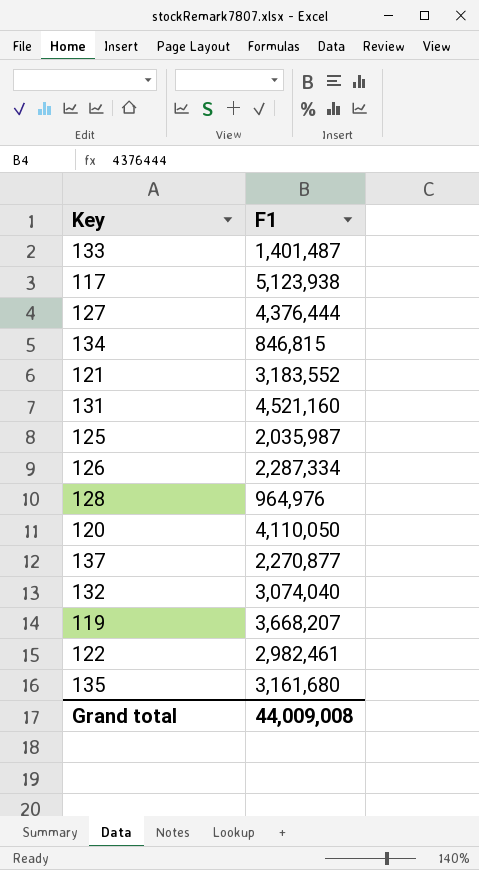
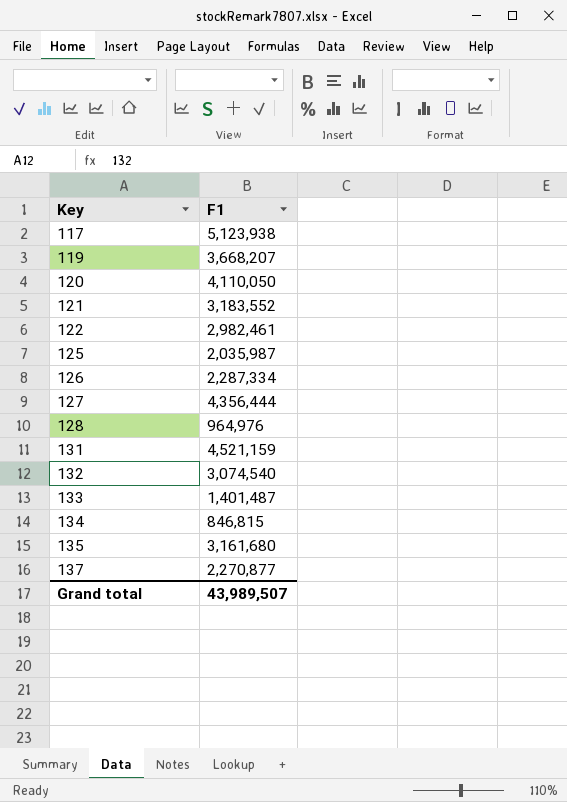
row order: none -> Key ascending
127 | F1: 4,376,444 -> 4,356,444
131 | F1: 4,521,160 -> 4,521,159
132 | F1: 3,074,040 -> 3,074,540
Grand total | F1: 44,009,008 -> 43,989,507

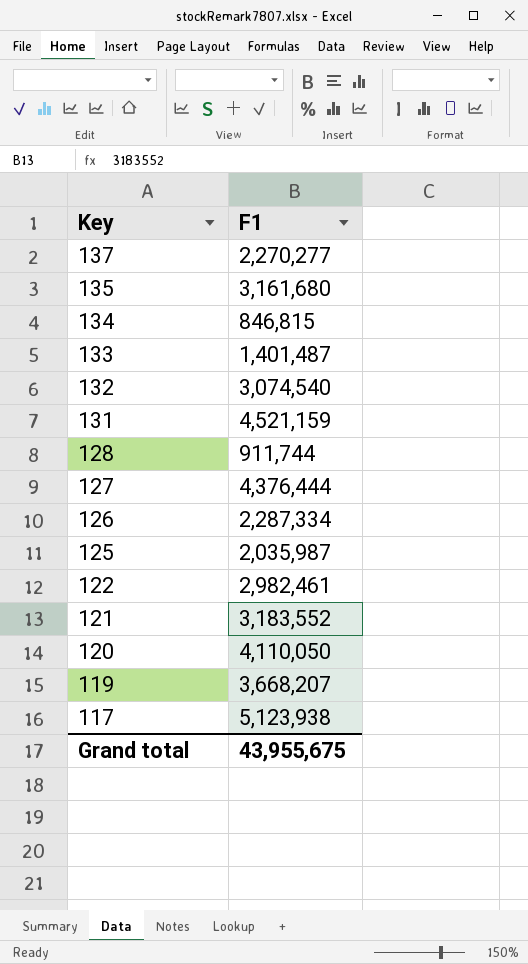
row order: Key ascending -> Key descending
137 | F1: 2,270,877 -> 2,270,277
128 | F1: 964,976 -> 911,744
127 | F1: 4,356,444 -> 4,376,444
Grand total | F1: 43,989,507 -> 43,955,675

